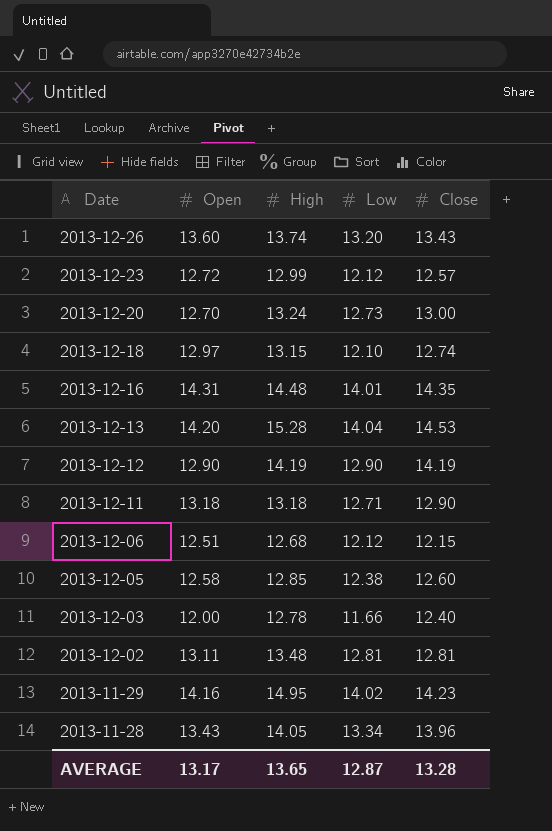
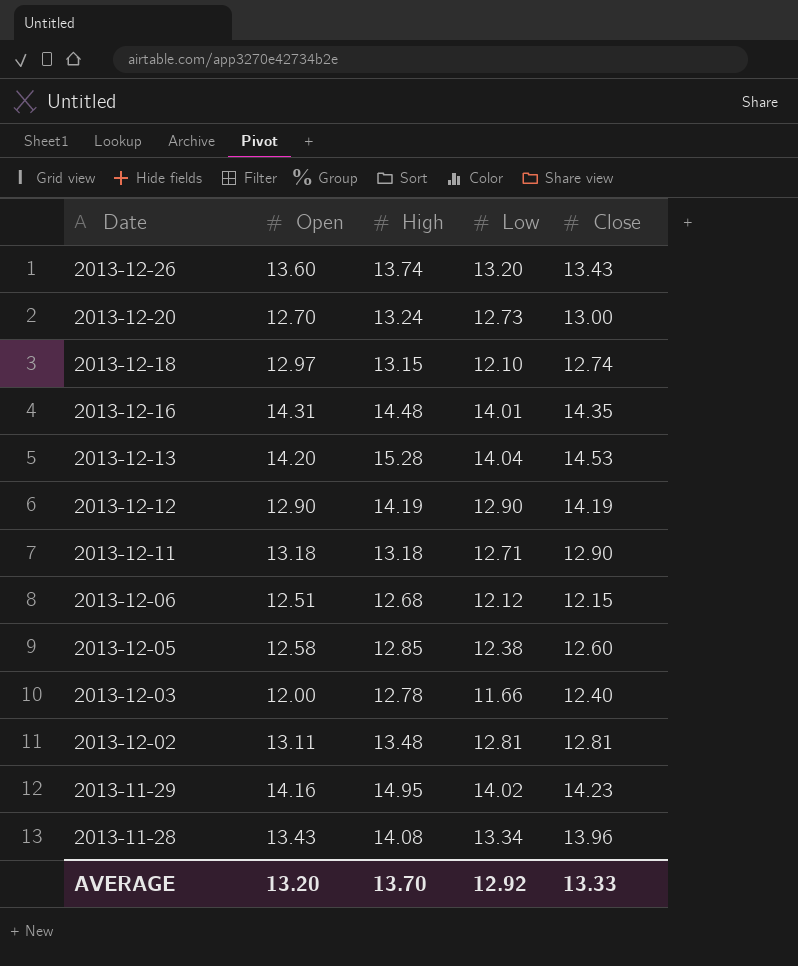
row 2013-12-23: 12.72 | 12.99 | 12.12 | 12.57 -> none
2013-11-28 | High: 14.05 -> 14.08
AVERAGE | Open: 13.17 -> 13.20
AVERAGE | High: 13.65 -> 13.70
AVERAGE | Low: 12.87 -> 12.92
AVERAGE | Close: 13.28 -> 13.33

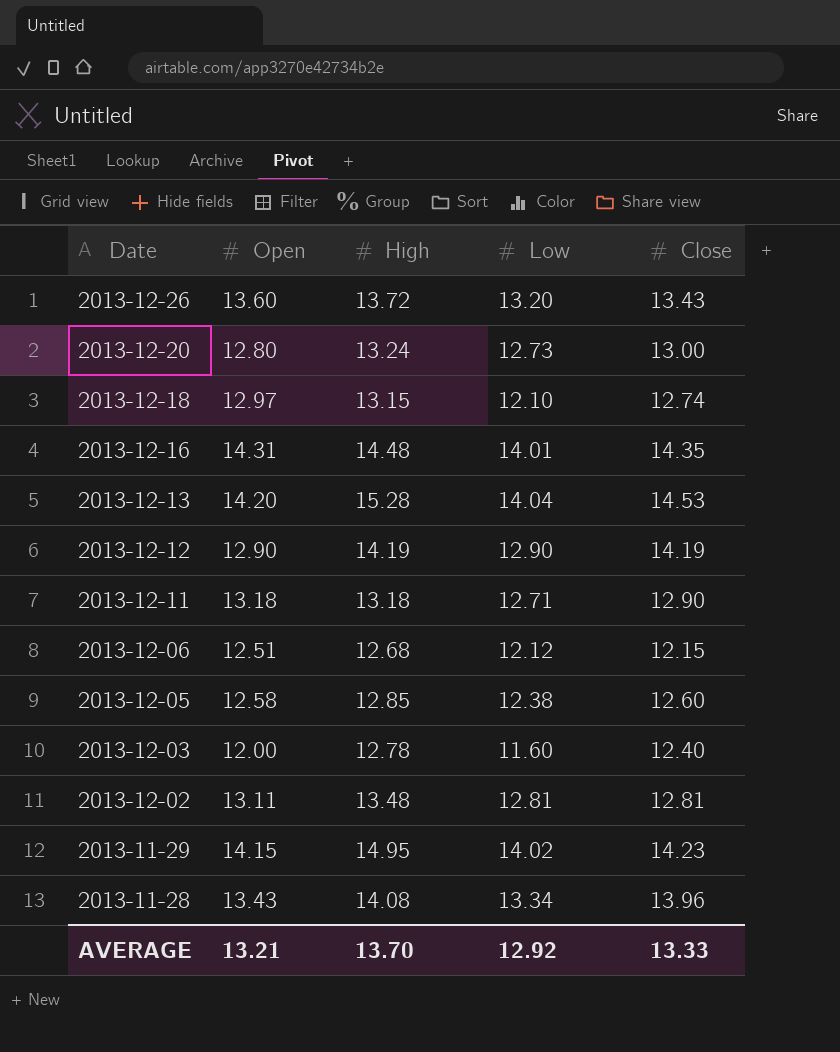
2013-12-26 | High: 13.74 -> 13.72
2013-12-20 | Open: 12.70 -> 12.80
2013-12-03 | Low: 11.66 -> 11.60
2013-11-29 | Open: 14.16 -> 14.15
AVERAGE | Open: 13.20 -> 13.21

